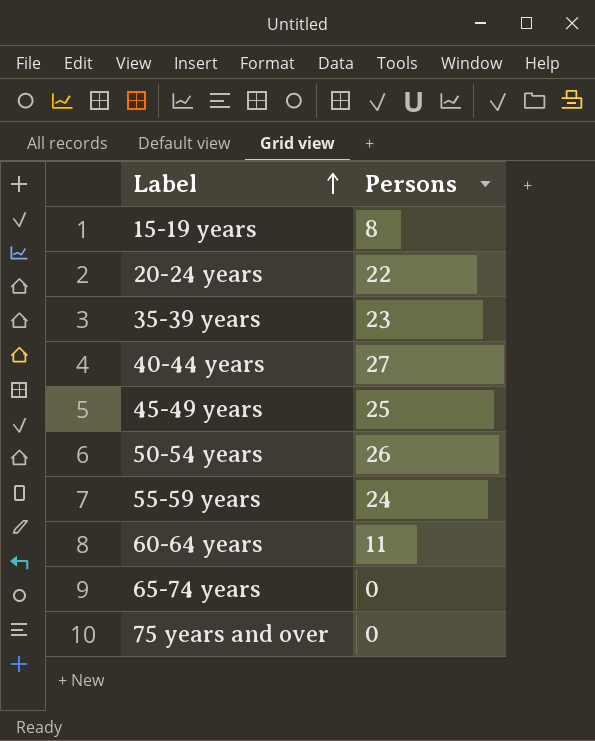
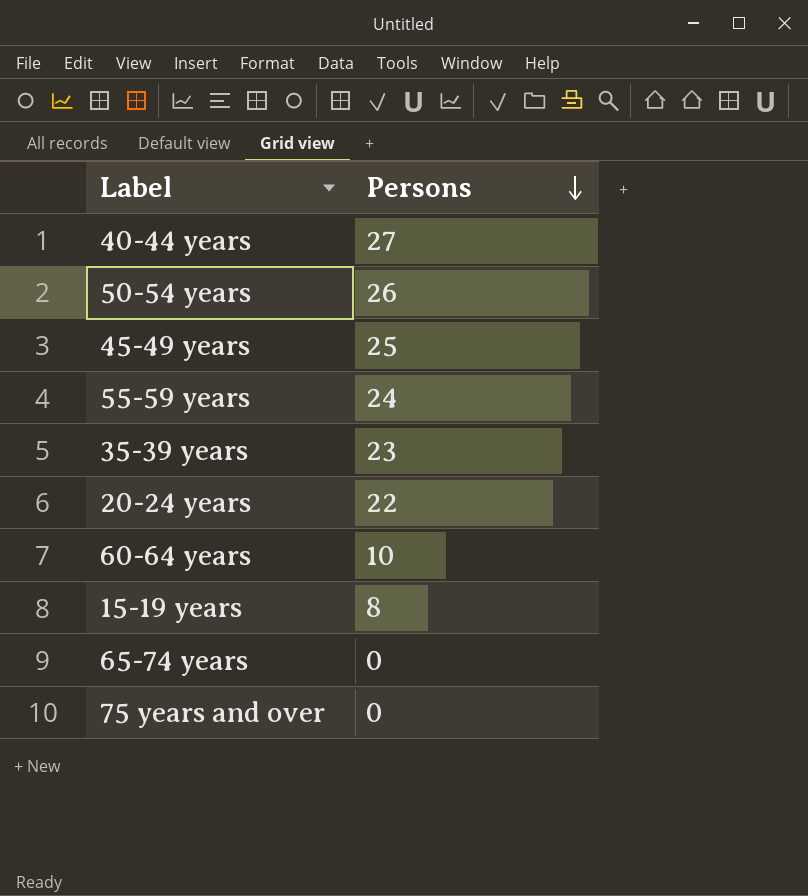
row order: Label ascending -> Persons descending
60-64 years | Persons: 11 -> 10

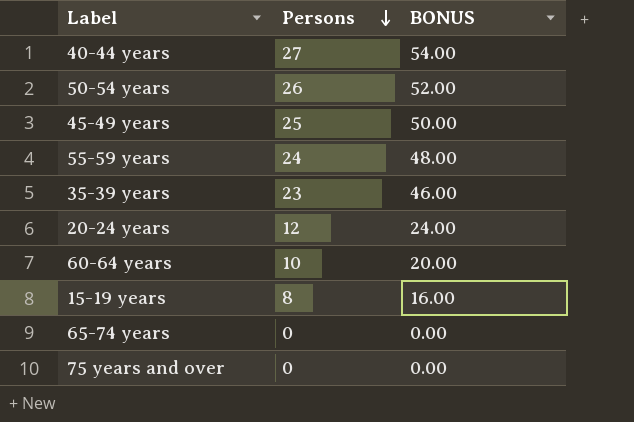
column BONUS | formula: none -> [Persons] * 2
20-24 years | Persons: 22 -> 12

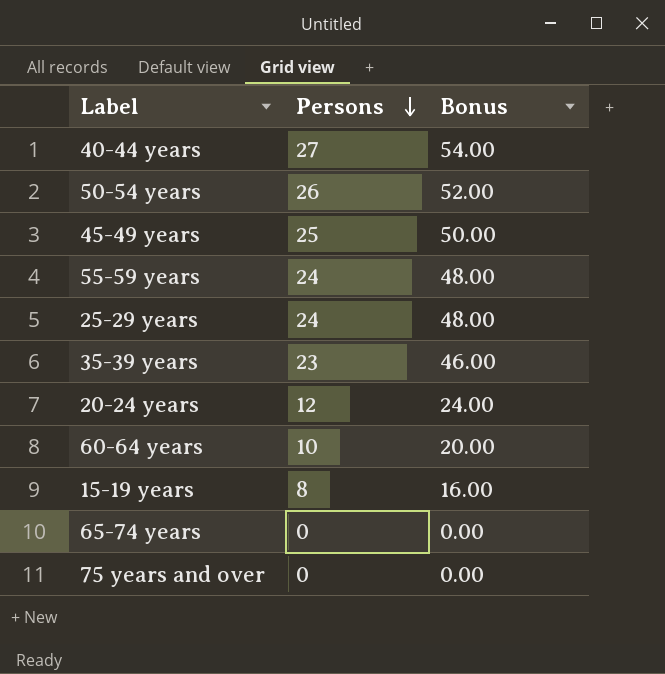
column name: BONUS -> Bonus
row 25-29 years: none -> 24 | 48.00

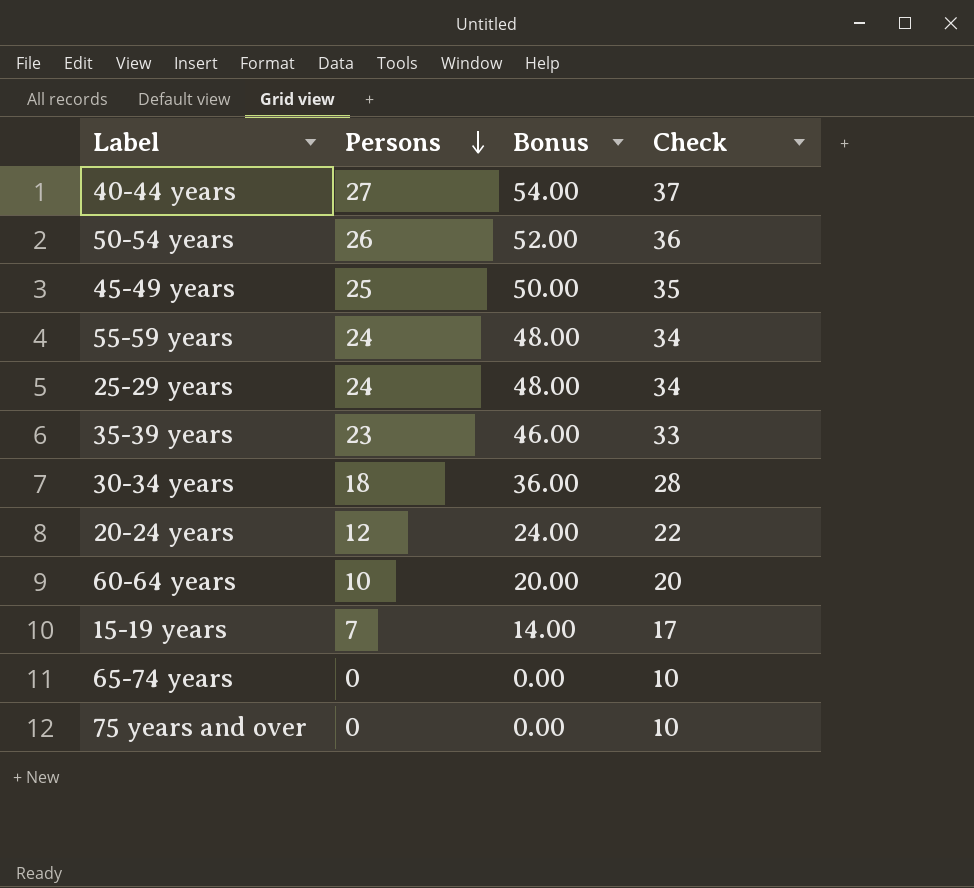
column Check | formula: none -> [Persons] + 10
row 30-34 years: none -> 18 | 36.00 | 28
15-19 years | Persons: 8 -> 7
15-19 years | Bonus: 16.00 -> 14.00

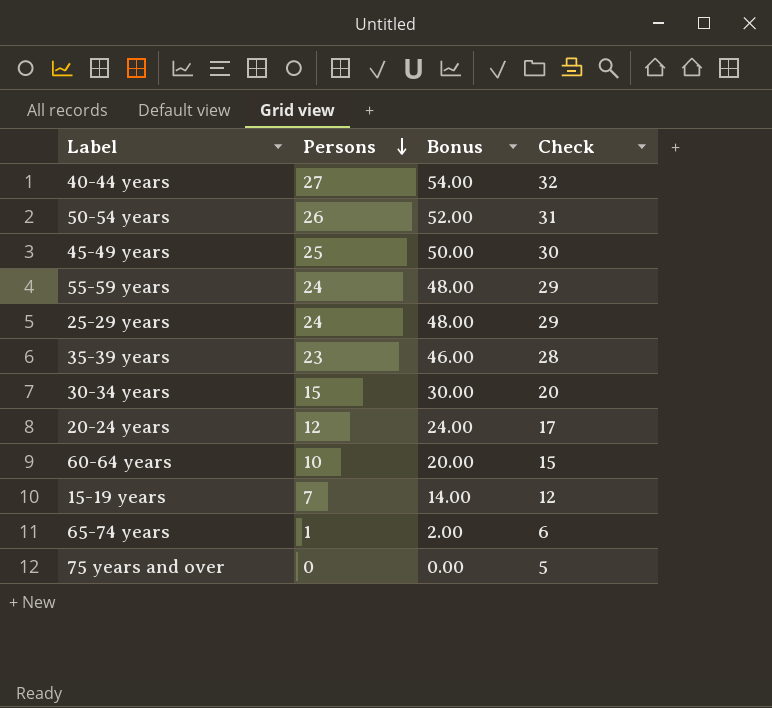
column Check | formula: [Persons] + 10 -> [Persons] + 5
30-34 years | Persons: 18 -> 15
30-34 years | Bonus: 36.00 -> 30.00
65-74 years | Persons: 0 -> 1
65-74 years | Bonus: 0.00 -> 2.00

